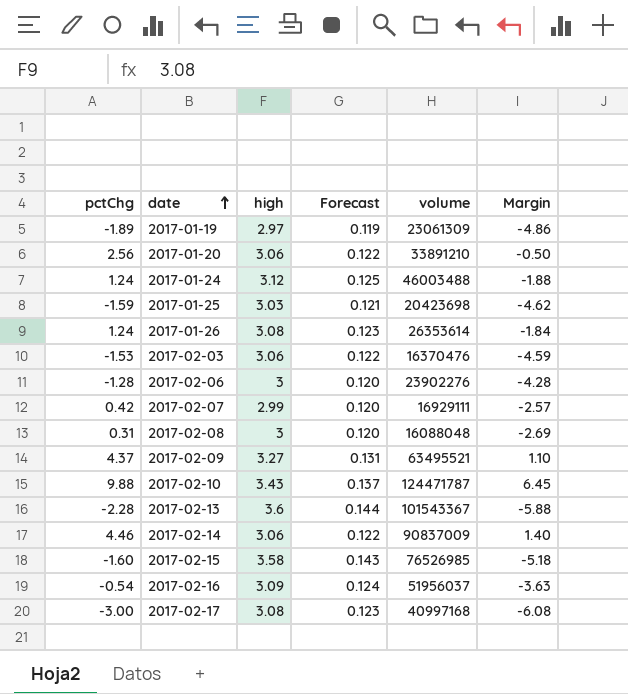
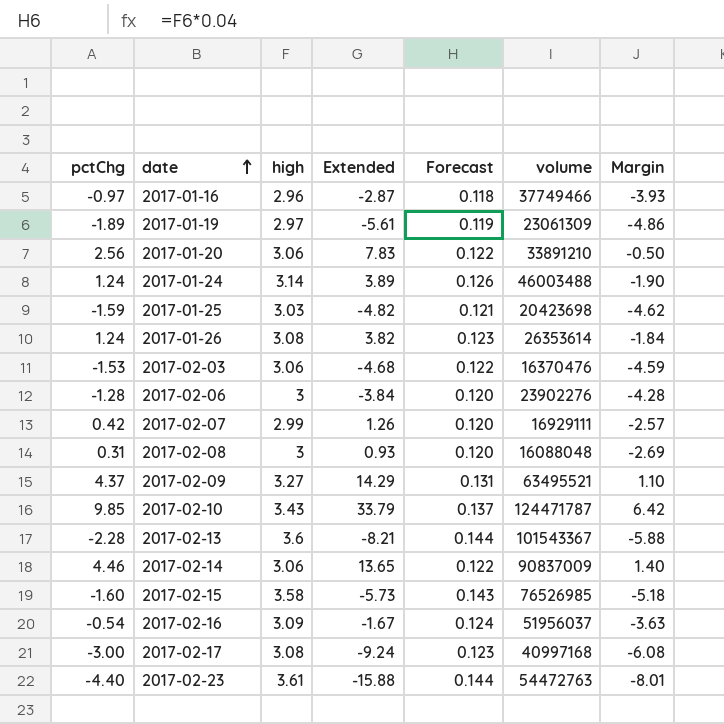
column Extended | formula: none -> [pctChg] * [high]
row 2017-01-16: none -> -0.97 | 2.96 | -2.87 | 0.118 | 37749466 | -3.93
2017-01-24 | high: 3.12 -> 3.14
2017-01-24 | Forecast: 0.125 -> 0.126
2017-01-24 | Margin: -1.88 -> -1.90
2017-02-10 | pctChg: 9.88 -> 9.85
2017-02-10 | Margin: 6.45 -> 6.42
row 2017-02-23: none -> -4.40 | 3.61 | -15.88 | 0.144 | 54472763 | -8.01

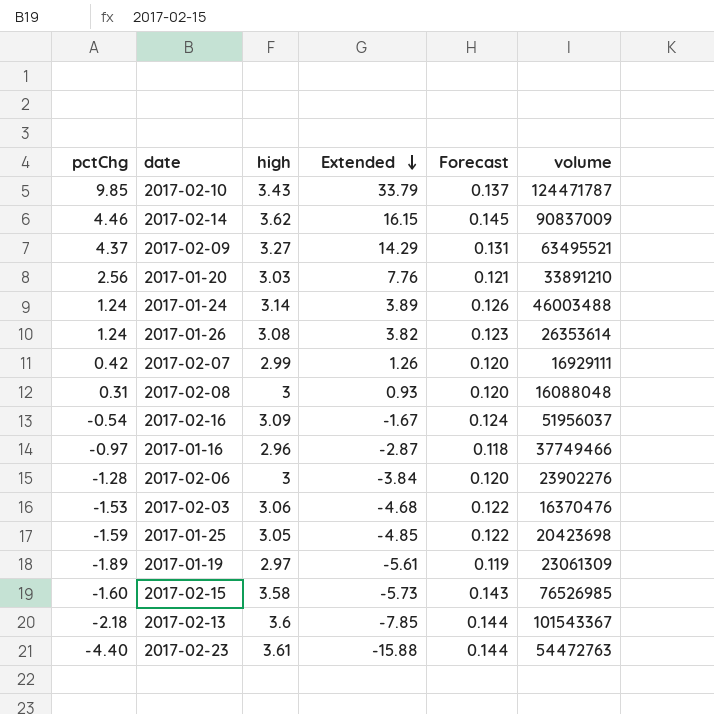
row order: date ascending -> Extended descending
column Margin | formula: [pctChg] - [high] -> none
row 2017-02-17: -3.00 | 3.08 | -9.24 | 0.123 | 40997168 | -6.08 -> none
2017-02-14 | high: 3.06 -> 3.62
2017-02-14 | Extended: 13.65 -> 16.15
2017-02-14 | Forecast: 0.122 -> 0.145
2017-01-20 | high: 3.06 -> 3.03
2017-01-20 | Extended: 7.83 -> 7.76
2017-01-20 | Forecast: 0.122 -> 0.121
2017-01-25 | high: 3.03 -> 3.05
2017-01-25 | Extended: -4.82 -> -4.85
2017-01-25 | Forecast: 0.121 -> 0.122
2017-02-13 | pctChg: -2.28 -> -2.18
2017-02-13 | Extended: -8.21 -> -7.85

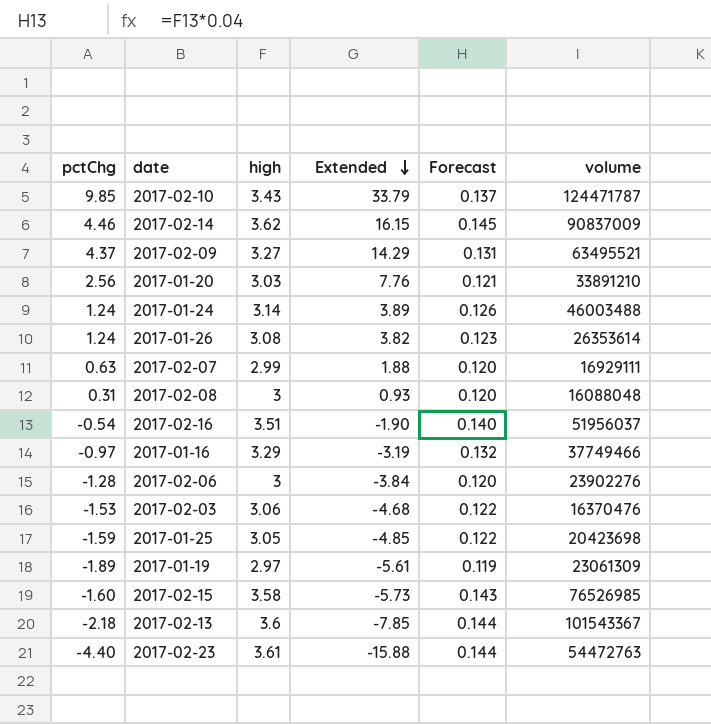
2017-02-07 | pctChg: 0.42 -> 0.63
2017-02-07 | Extended: 1.26 -> 1.88
2017-02-16 | high: 3.09 -> 3.51
2017-02-16 | Extended: -1.67 -> -1.90
2017-02-16 | Forecast: 0.124 -> 0.140
2017-01-16 | high: 2.96 -> 3.29
2017-01-16 | Extended: -2.87 -> -3.19
2017-01-16 | Forecast: 0.118 -> 0.132

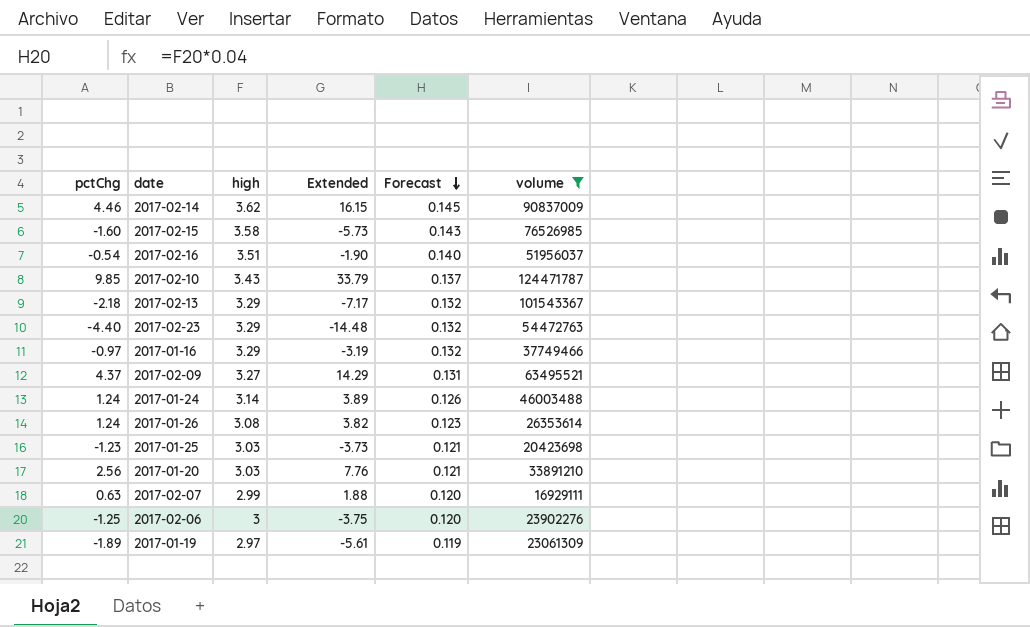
filter: none -> volume >= 16929111
row order: Extended descending -> Forecast descending
2017-02-13 | high: 3.6 -> 3.29
2017-02-13 | Extended: -7.85 -> -7.17
2017-02-13 | Forecast: 0.144 -> 0.132
2017-02-23 | high: 3.61 -> 3.29
2017-02-23 | Extended: -15.88 -> -14.48
2017-02-23 | Forecast: 0.144 -> 0.132
2017-01-25 | pctChg: -1.59 -> -1.23
2017-01-25 | high: 3.05 -> 3.03
2017-01-25 | Extended: -4.85 -> -3.73
2017-01-25 | Forecast: 0.122 -> 0.121
2017-02-06 | pctChg: -1.28 -> -1.25
2017-02-06 | Extended: -3.84 -> -3.75

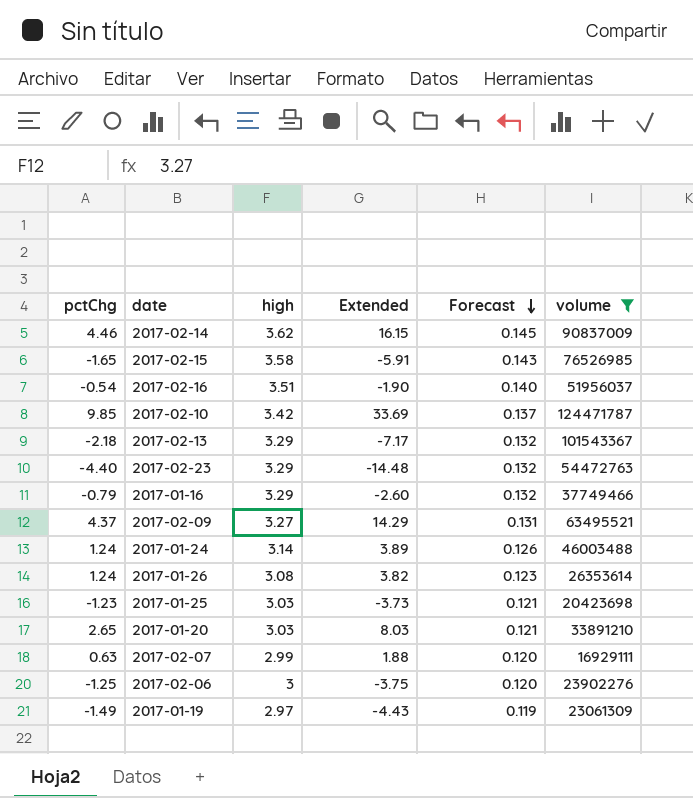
2017-02-15 | pctChg: -1.60 -> -1.65
2017-02-15 | Extended: -5.73 -> -5.91
2017-02-10 | high: 3.43 -> 3.42
2017-02-10 | Extended: 33.79 -> 33.69
2017-01-16 | pctChg: -0.97 -> -0.79
2017-01-16 | Extended: -3.19 -> -2.60
2017-01-20 | pctChg: 2.56 -> 2.65
2017-01-20 | Extended: 7.76 -> 8.03
2017-01-19 | pctChg: -1.89 -> -1.49
2017-01-19 | Extended: -5.61 -> -4.43

